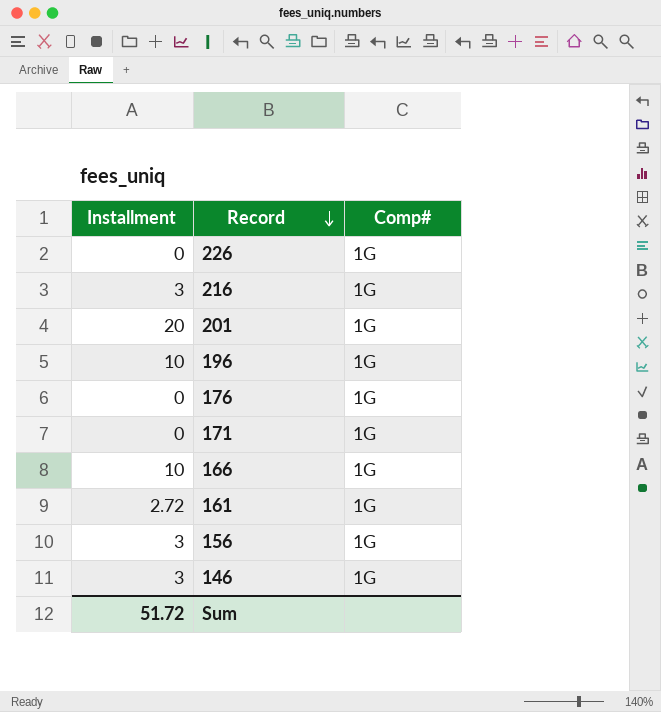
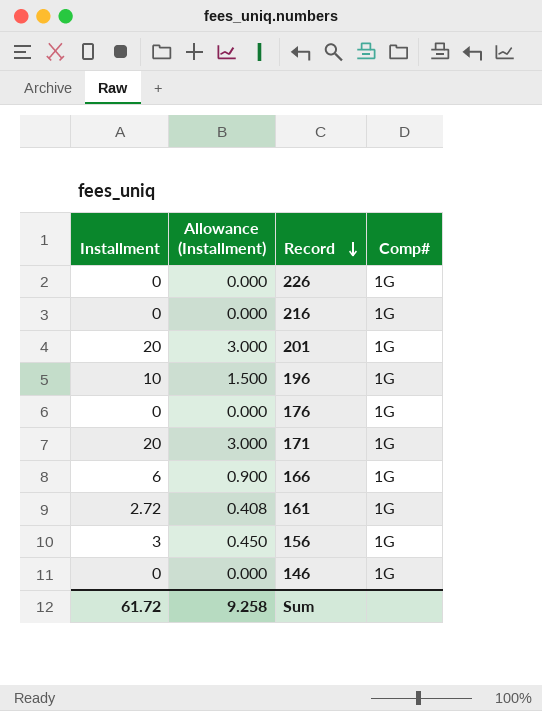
column Allowance (Installment) | formula: none -> [Installment] * 0.15
216 | Installment: 3 -> 0
171 | Installment: 0 -> 20
166 | Installment: 10 -> 6
146 | Installment: 3 -> 0
Sum | Installment: 51.72 -> 61.72

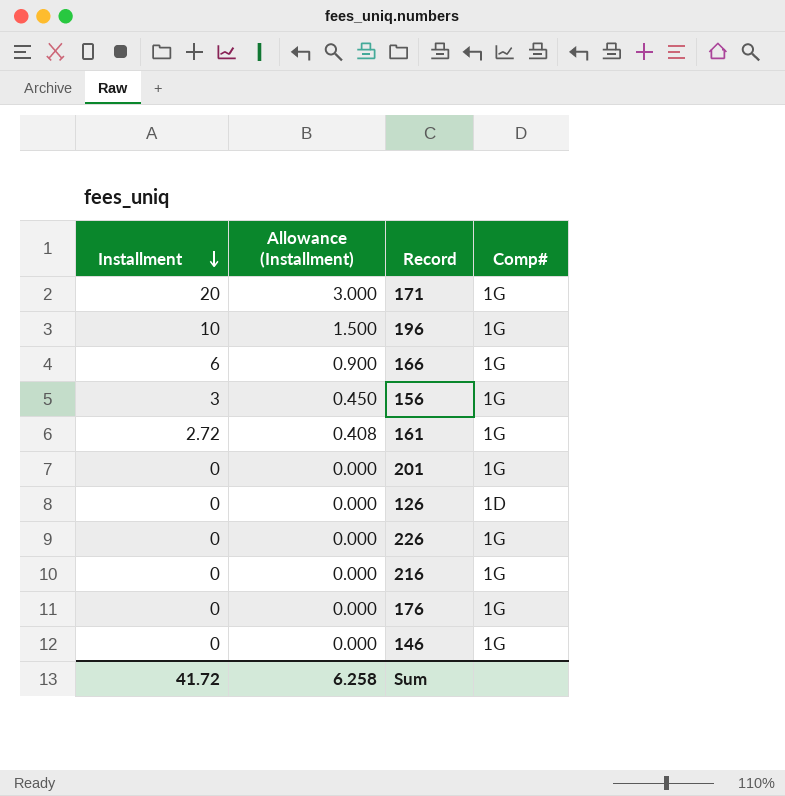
row order: Record descending -> Installment descending
201 | Installment: 20 -> 0
201 | Allowance (Installment): 3.000 -> 0.000
row 126: none -> 0 | 0.000 | 1D
Sum | Installment: 61.72 -> 41.72
Sum | Allowance (Installment): 9.258 -> 6.258

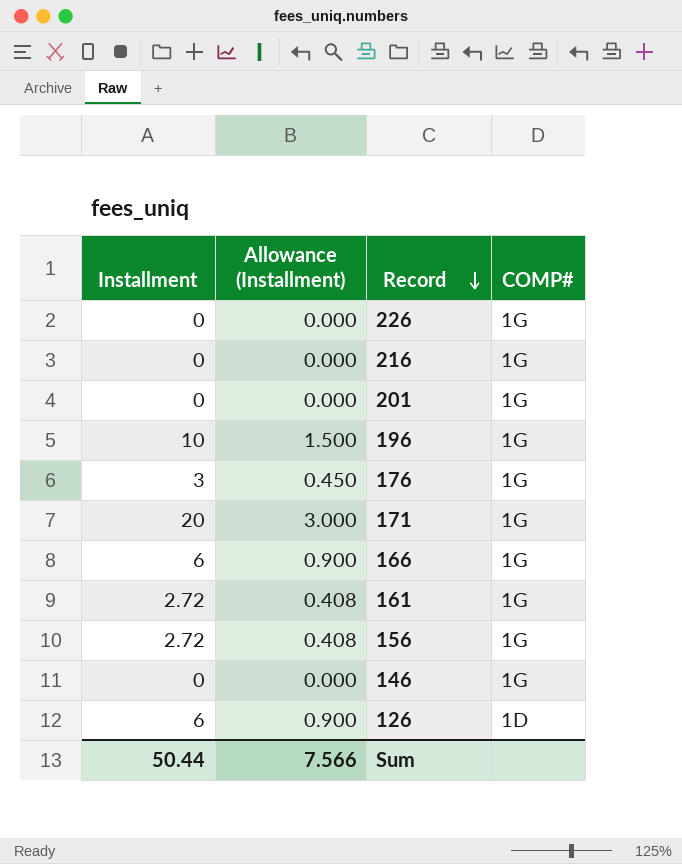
row order: Installment descending -> Record descending
column name: Comp# -> COMP#
176 | Installment: 0 -> 3
176 | Allowance (Installment): 0.000 -> 0.450
156 | Installment: 3 -> 2.72
156 | Allowance (Installment): 0.450 -> 0.408
126 | Installment: 0 -> 6
126 | Allowance (Installment): 0.000 -> 0.900
Sum | Installment: 41.72 -> 50.44
Sum | Allowance (Installment): 6.258 -> 7.566

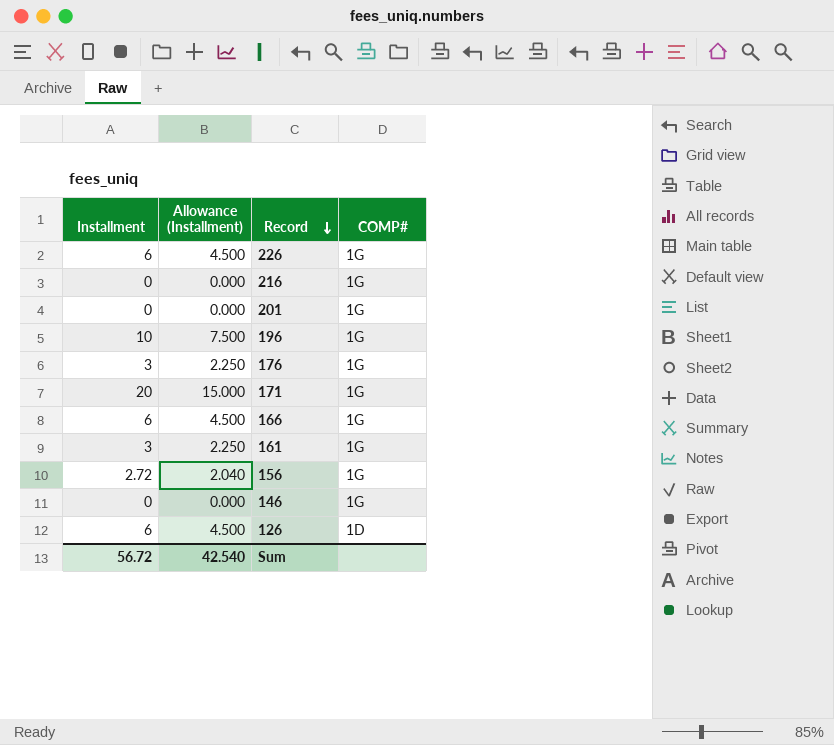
column Allowance (Installment) | formula: [Installment] * 0.15 -> [Installment] * 0.75
226 | Installment: 0 -> 6
161 | Installment: 2.72 -> 3
Sum | Installment: 50.44 -> 56.72
Sum | Allowance (Installment): 7.566 -> 42.540

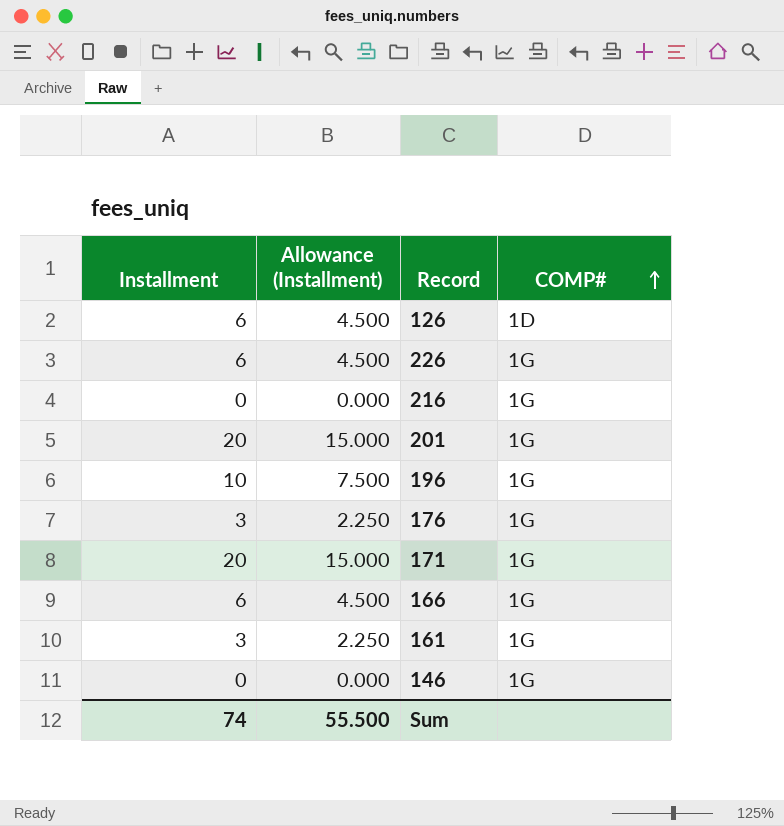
row order: Record descending -> COMP# ascending
row 156: 2.72 | 2.040 | 1G -> none
201 | Installment: 0 -> 20
201 | Allowance (Installment): 0.000 -> 15.000
Sum | Installment: 56.72 -> 74
Sum | Allowance (Installment): 42.540 -> 55.500

